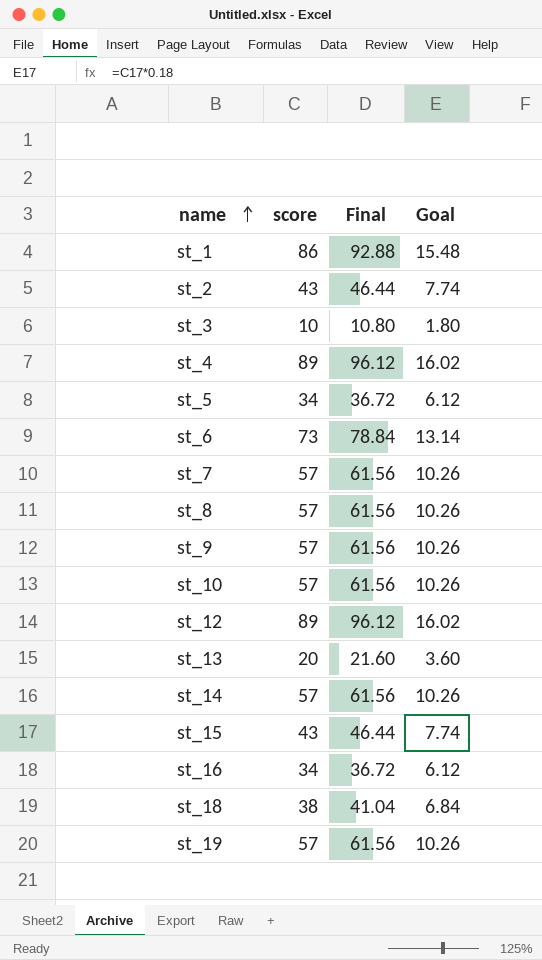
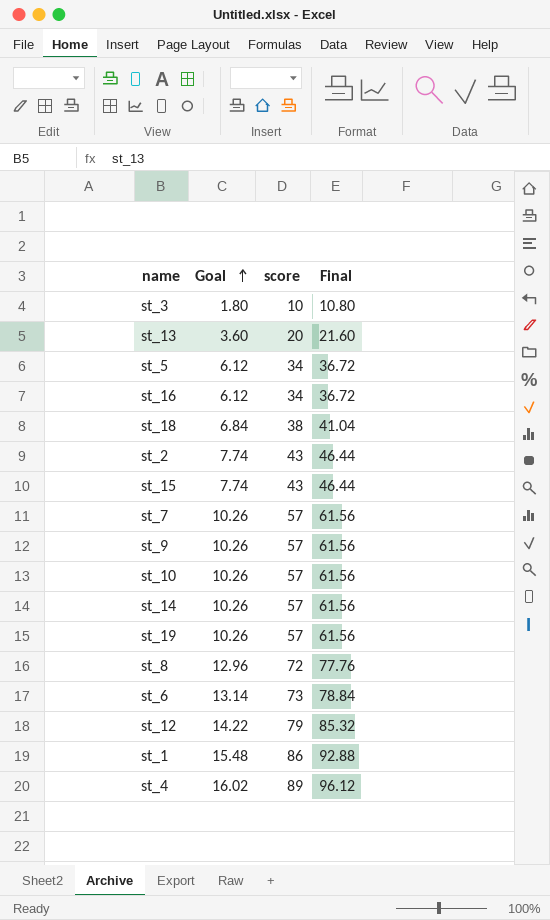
row order: name ascending -> Goal ascending
column Goal | position: 4 -> 2
st_8 | Goal: 10.26 -> 12.96
st_8 | score: 57 -> 72
st_8 | Final: 61.56 -> 77.76
st_12 | Goal: 16.02 -> 14.22
st_12 | score: 89 -> 79
st_12 | Final: 96.12 -> 85.32

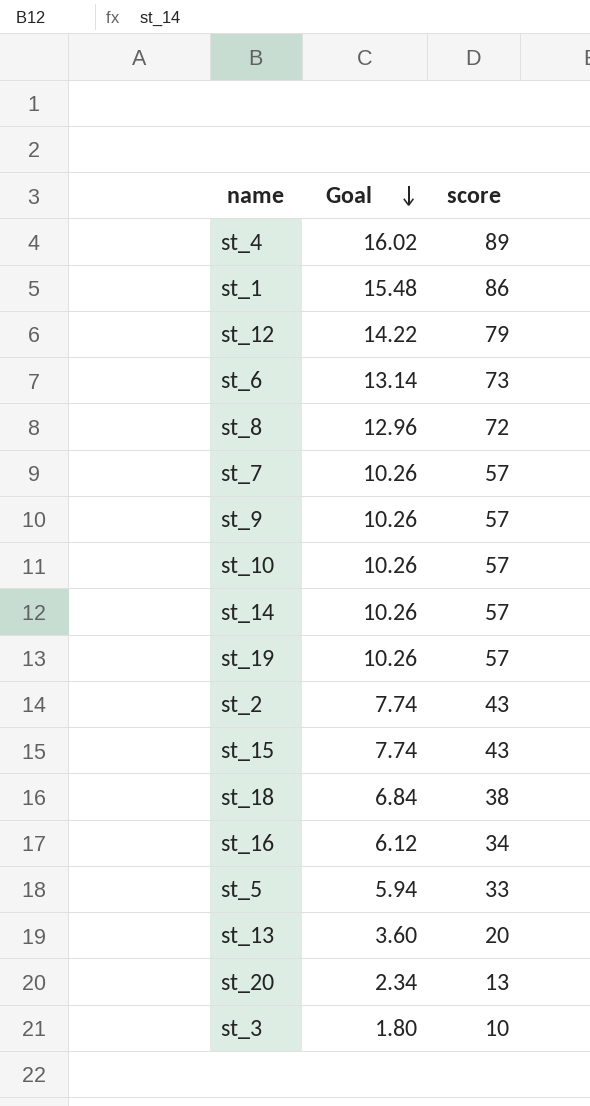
row order: Goal ascending -> Goal descending
column Final | formula: [score] * 1.08 -> none
st_5 | Goal: 6.12 -> 5.94
st_5 | score: 34 -> 33
row st_20: none -> 2.34 | 13

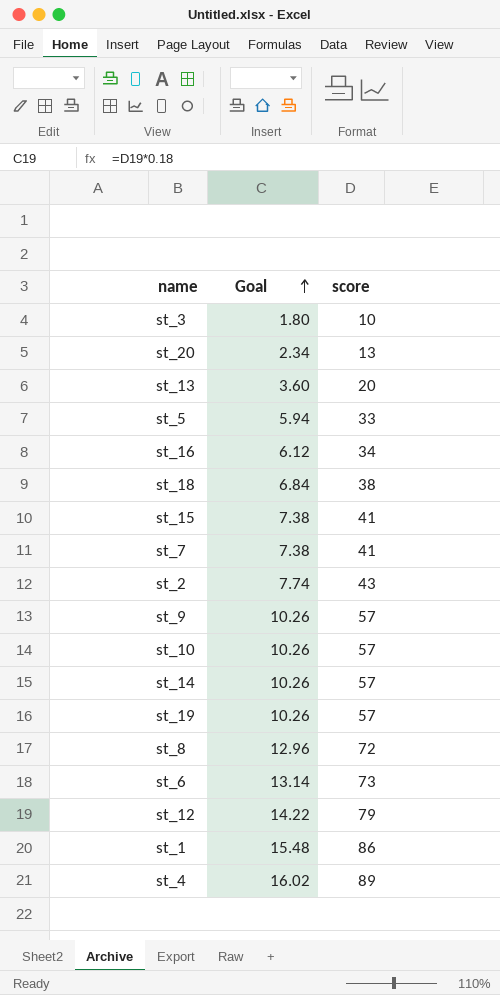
row order: Goal descending -> Goal ascending
st_15 | Goal: 7.74 -> 7.38
st_15 | score: 43 -> 41
st_7 | Goal: 10.26 -> 7.38
st_7 | score: 57 -> 41

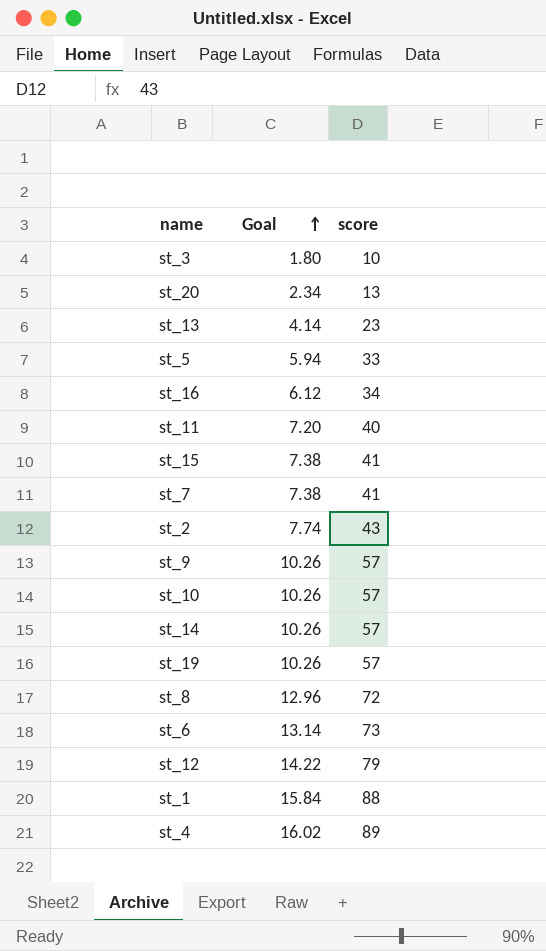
row st_18: 6.84 | 38 -> none
st_13 | Goal: 3.60 -> 4.14
st_13 | score: 20 -> 23
row st_11: none -> 7.20 | 40
st_1 | Goal: 15.48 -> 15.84
st_1 | score: 86 -> 88

